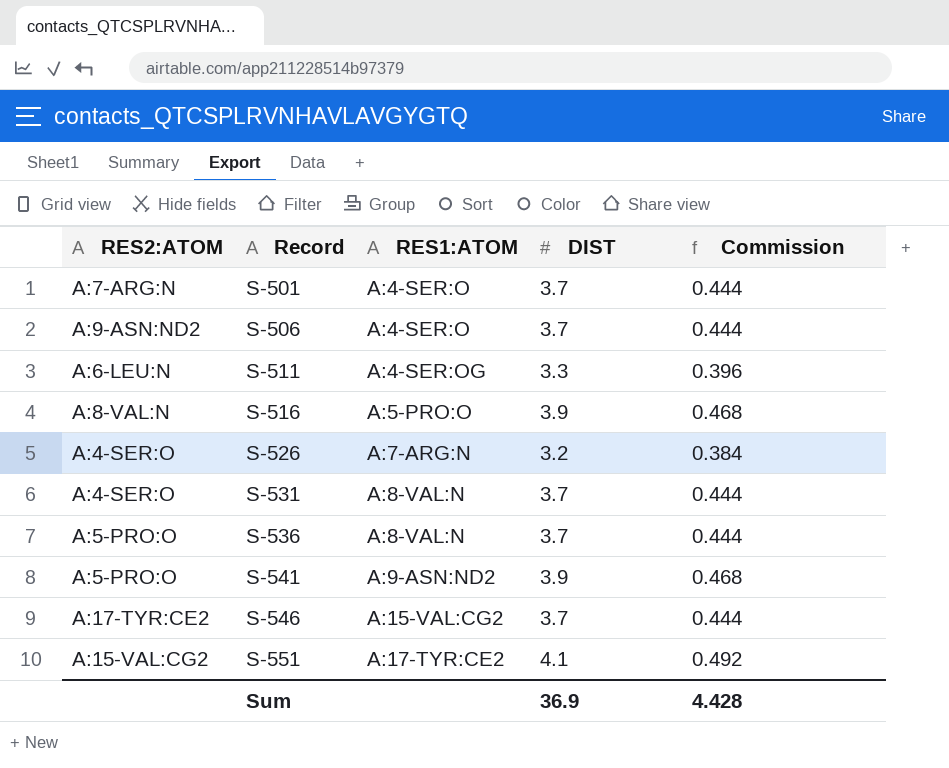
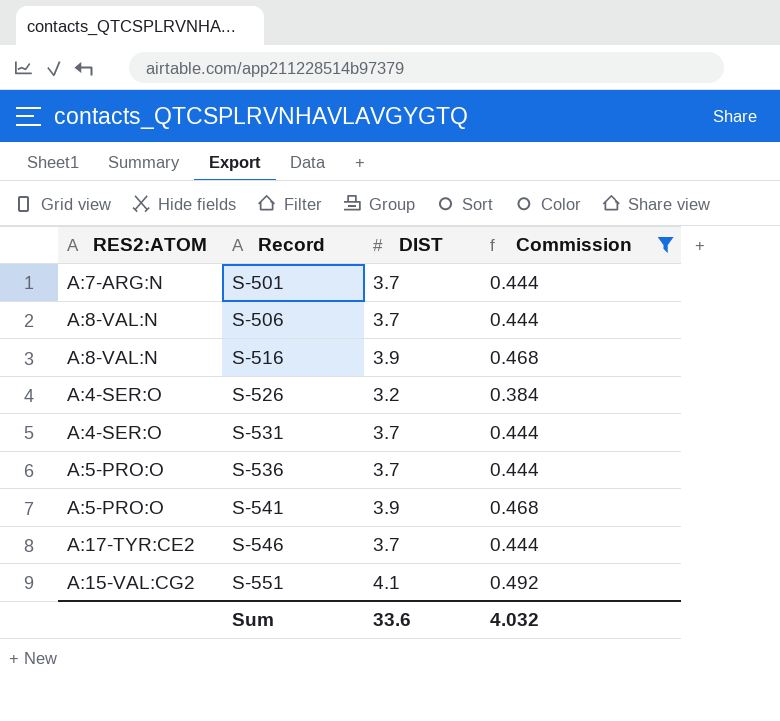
filter: none -> Commission != 0.396
column RES1:ATOM | position: 3 -> none
S-506 | RES2:ATOM: A:9-ASN:ND2 -> A:8-VAL:N
Sum | DIST: 36.9 -> 33.6
Sum | Commission: 4.428 -> 4.032

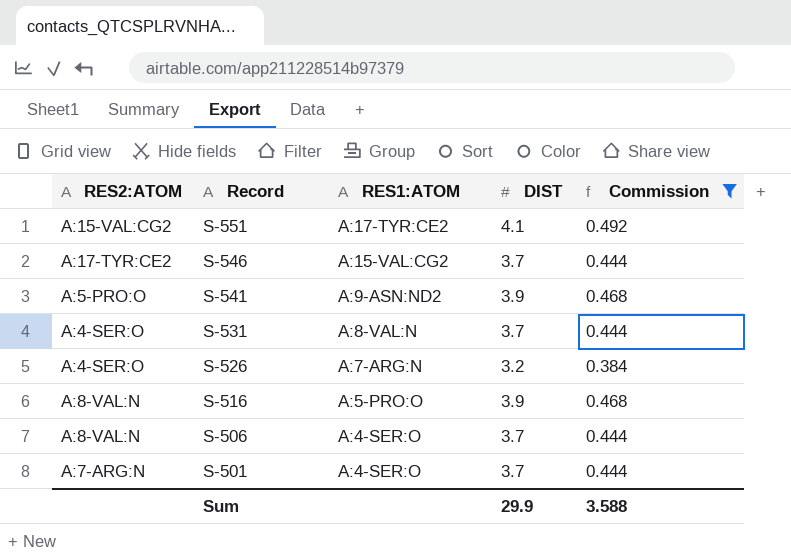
row order: Record ascending -> Record descending
column RES1:ATOM | position: none -> 3
row S-536: A:5-PRO:O | 3.7 | 0.444 -> none
Sum | DIST: 33.6 -> 29.9
Sum | Commission: 4.032 -> 3.588

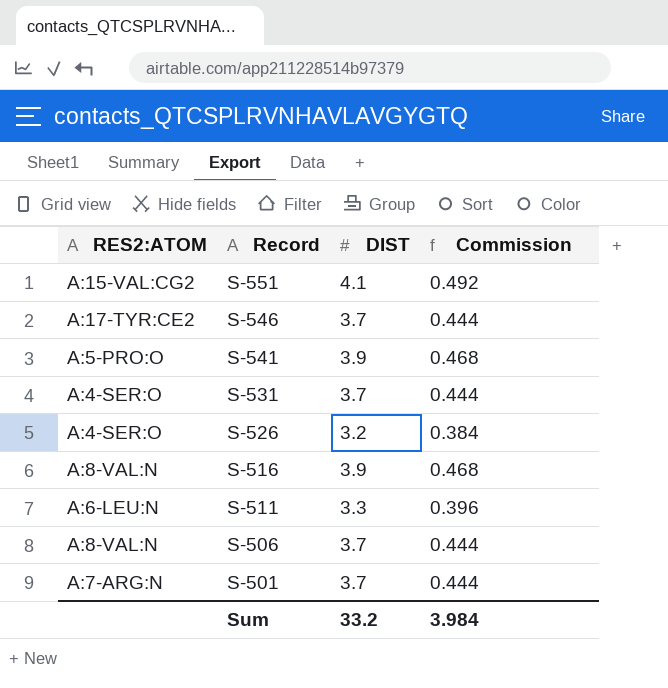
filter: Commission != 0.396 -> none
column RES1:ATOM | position: 3 -> none
Sum | DIST: 29.9 -> 33.2
Sum | Commission: 3.588 -> 3.984

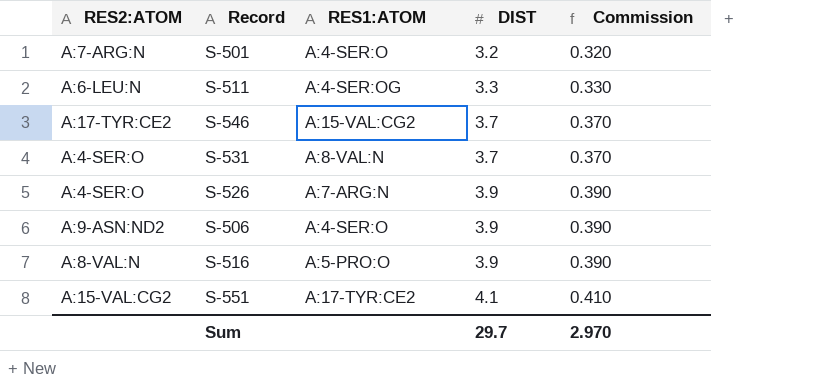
row order: Record descending -> DIST ascending
column RES1:ATOM | position: none -> 3
column Commission | formula: [DIST] * 0.12 -> [DIST] * 0.1
row S-541: A:5-PRO:O | 3.9 | 0.468 -> none
S-501 | DIST: 3.7 -> 3.2
S-526 | DIST: 3.2 -> 3.9
S-506 | RES2:ATOM: A:8-VAL:N -> A:9-ASN:ND2
S-506 | DIST: 3.7 -> 3.9
Sum | DIST: 33.2 -> 29.7
Sum | Commission: 3.984 -> 2.970

